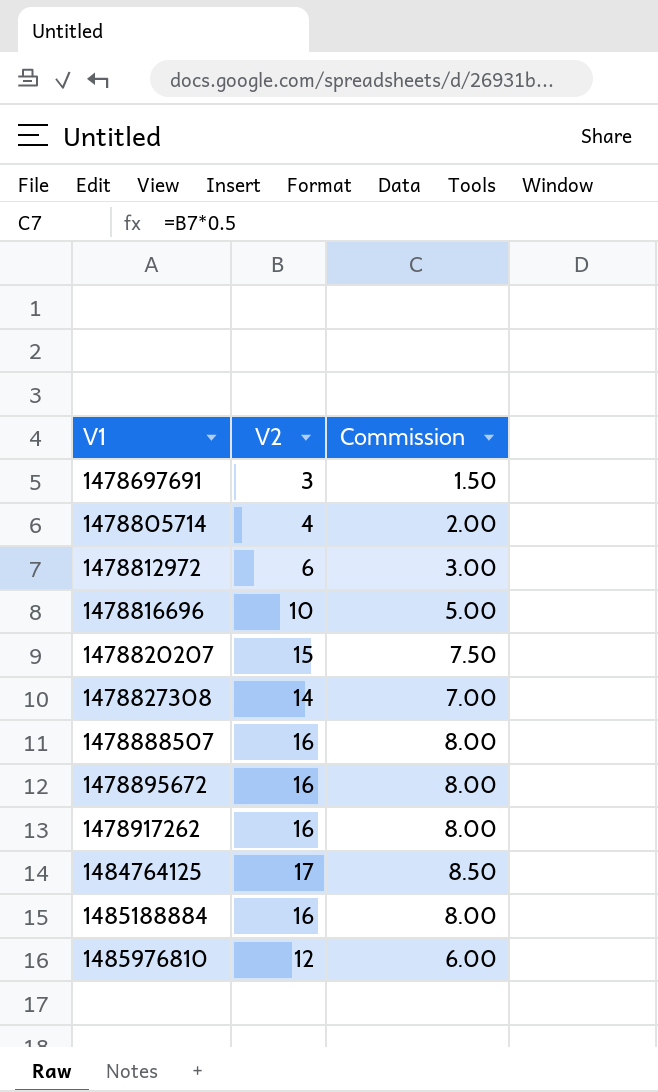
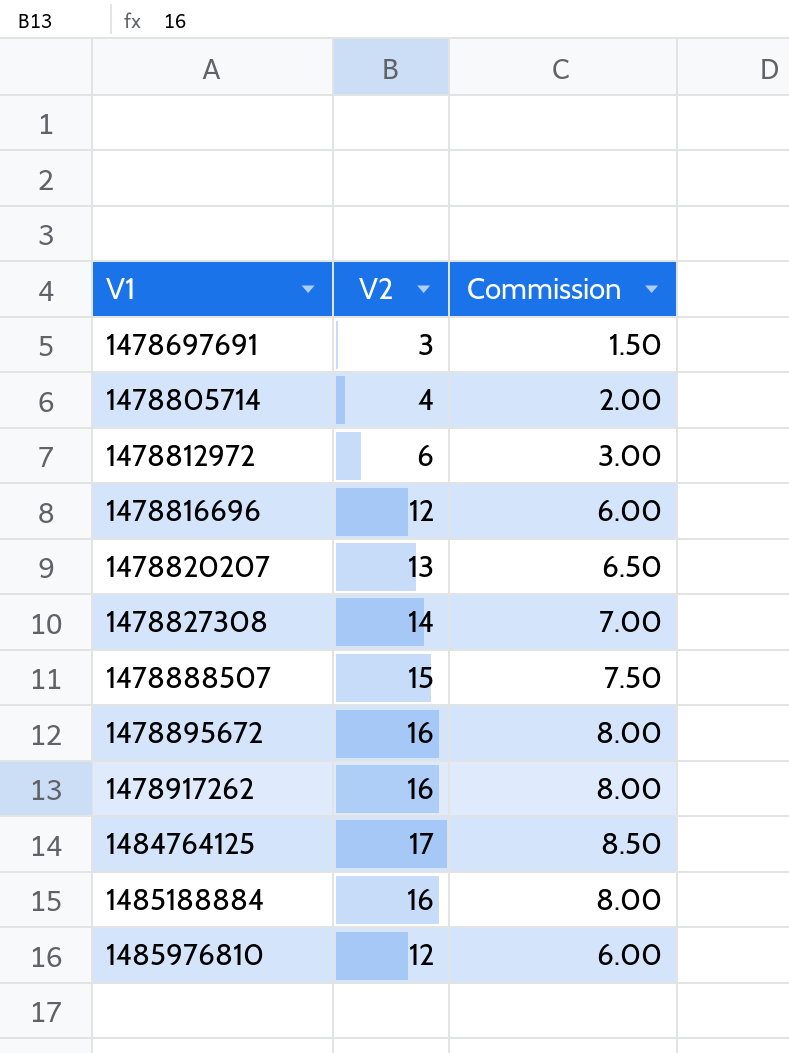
1478816696 | V2: 10 -> 12
1478816696 | Commission: 5.00 -> 6.00
1478820207 | V2: 15 -> 13
1478820207 | Commission: 7.50 -> 6.50
1478888507 | V2: 16 -> 15
1478888507 | Commission: 8.00 -> 7.50

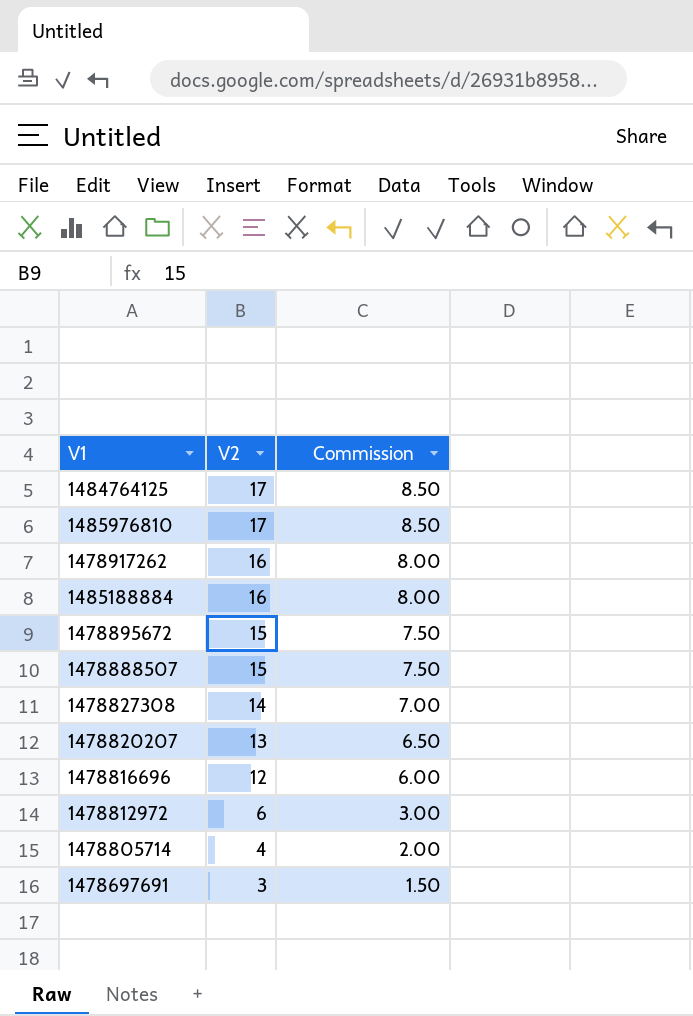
row order: V1 ascending -> V2 descending
1485976810 | V2: 12 -> 17
1485976810 | Commission: 6.00 -> 8.50
1478895672 | V2: 16 -> 15
1478895672 | Commission: 8.00 -> 7.50

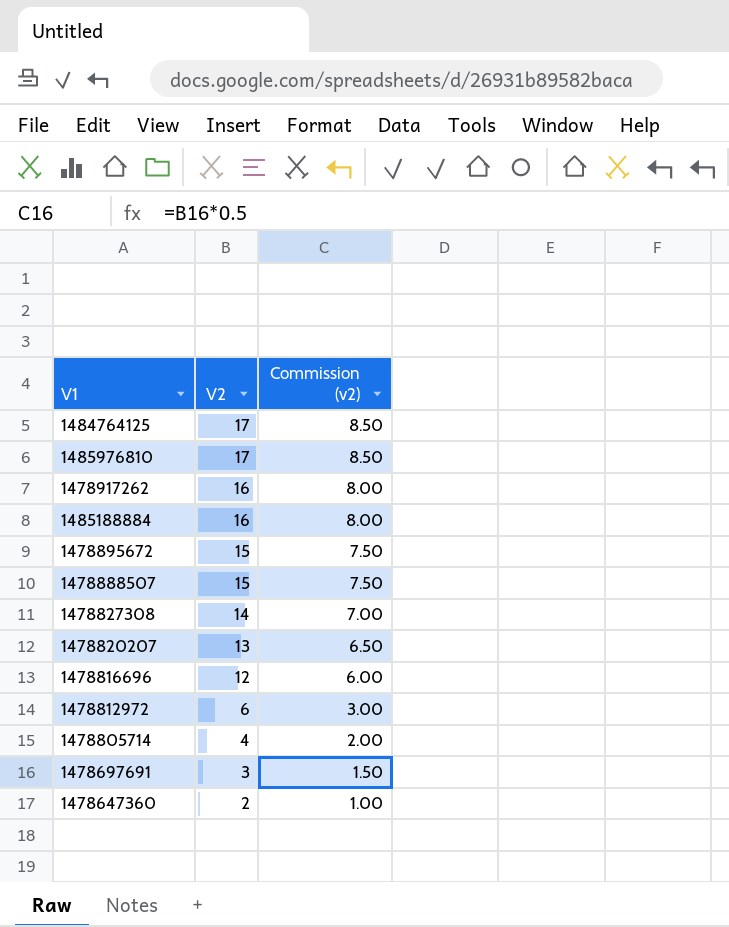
column name: Commission -> Commission (v2)
row 1478647360: none -> 2 | 1.00

